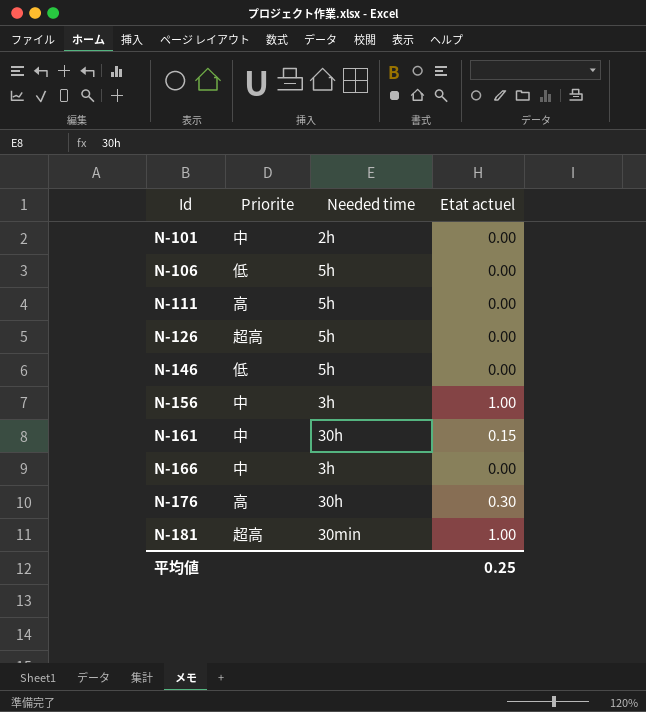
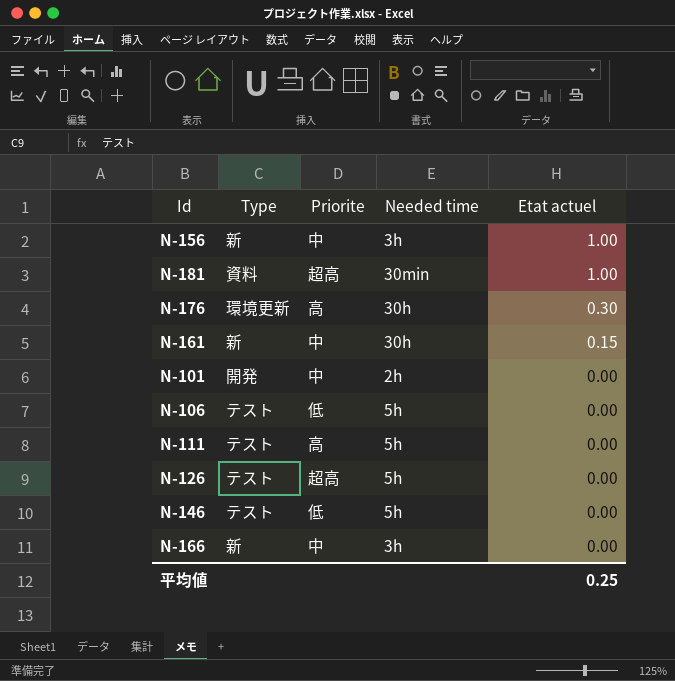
row order: Id ascending -> Etat actuel descending
column Type | position: none -> 2

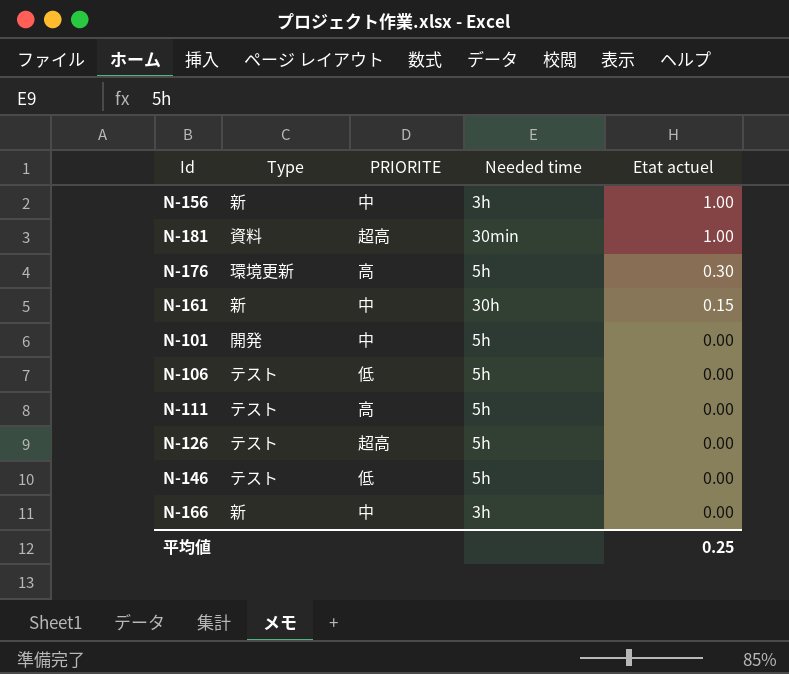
column name: Priorite -> PRIORITE
N-176 | Needed time: 30h -> 5h
N-101 | Needed time: 2h -> 5h

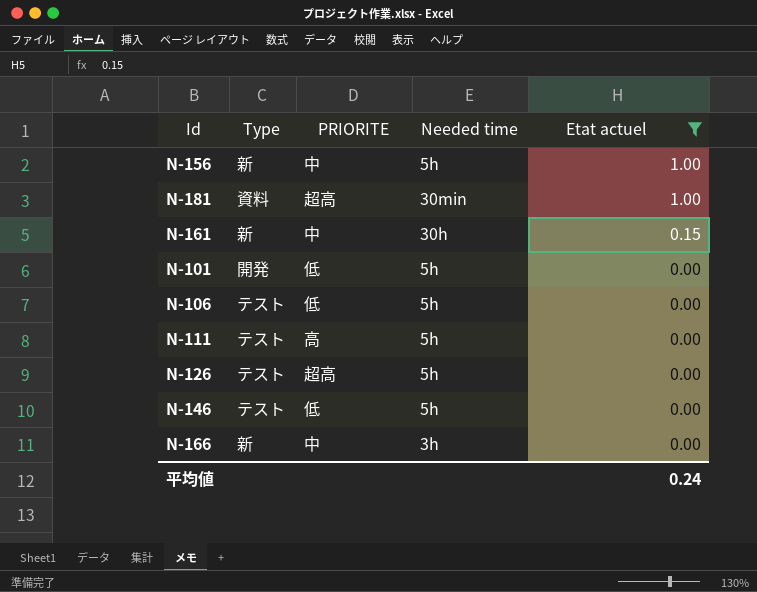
filter: none -> Etat actuel != 0.30
N-156 | Needed time: 3h -> 5h
N-101 | PRIORITE: 中 -> 低
平均値 | Etat actuel: 0.25 -> 0.24

